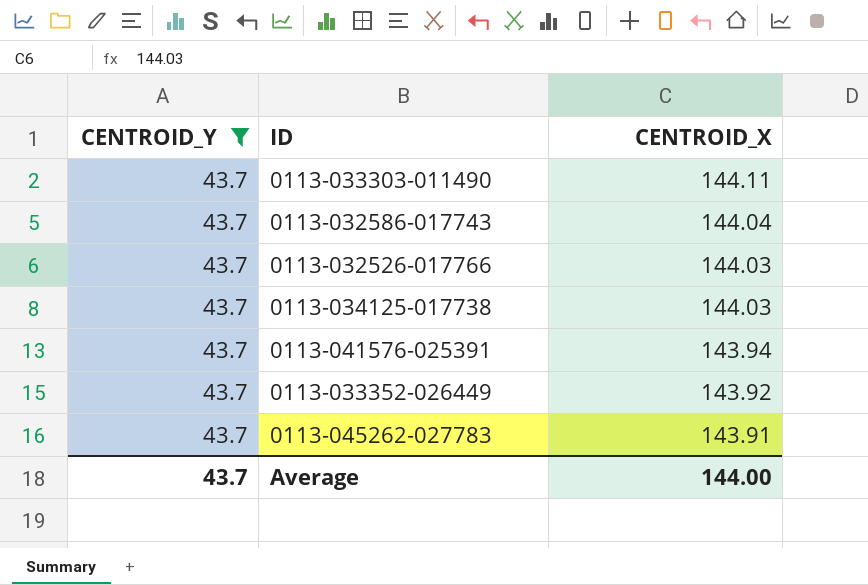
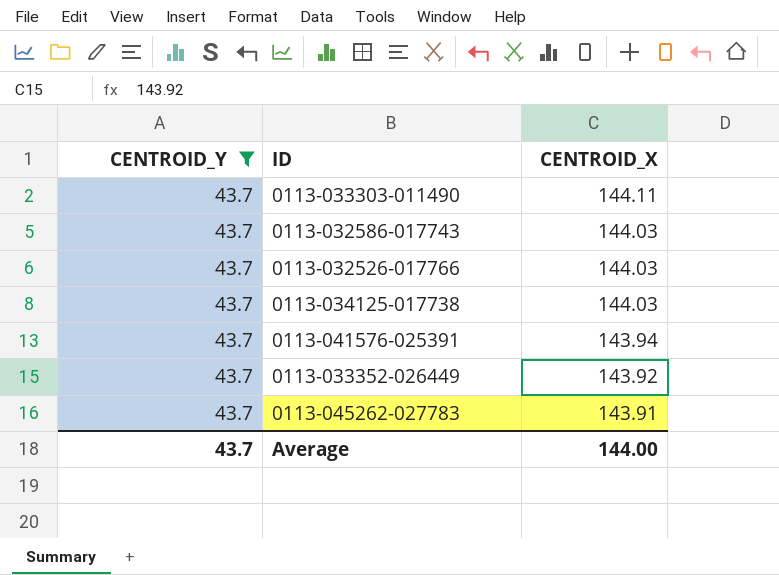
0113-032586-017743 | CENTROID_X: 144.04 -> 144.03

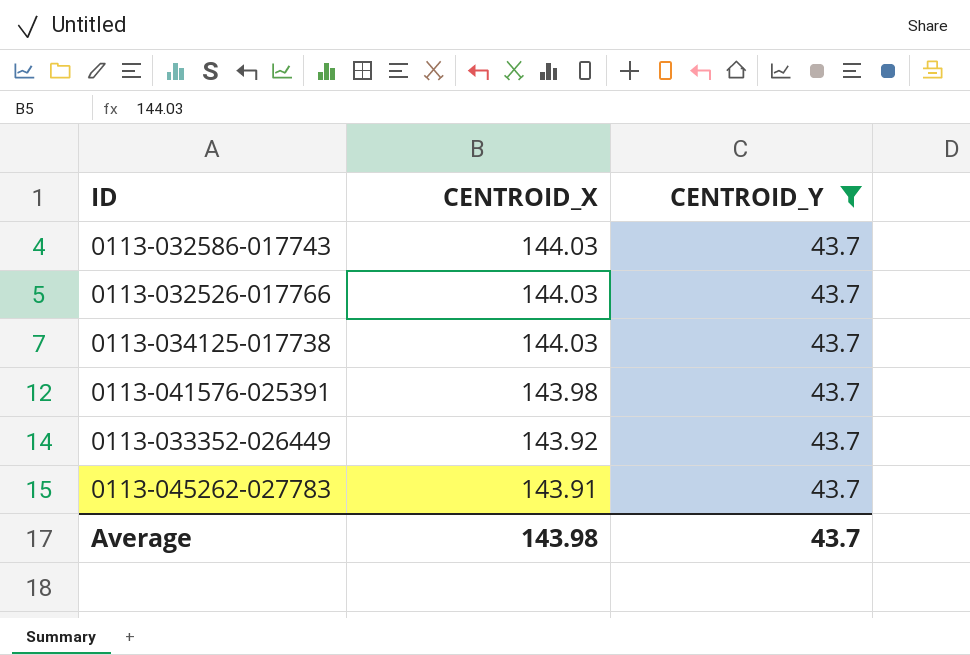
column CENTROID_Y | position: 1 -> 3
row 0113-033303-011490: 43.7 | 144.11 -> none
0113-041576-025391 | CENTROID_X: 143.94 -> 143.98
Average | CENTROID_X: 144.00 -> 143.98

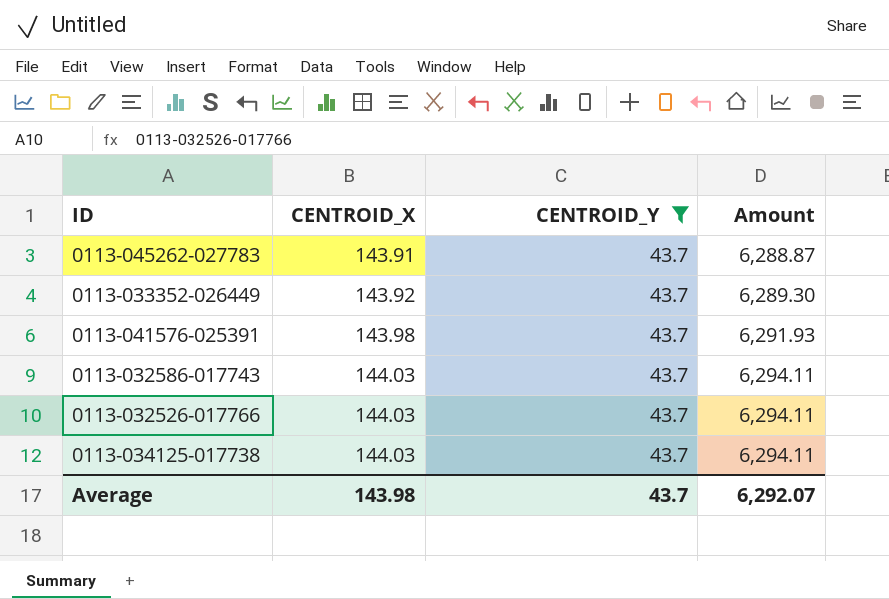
row order: CENTROID_X descending -> CENTROID_X ascending
column Amount | formula: none -> [CENTROID_X] * [CENTROID_Y]

